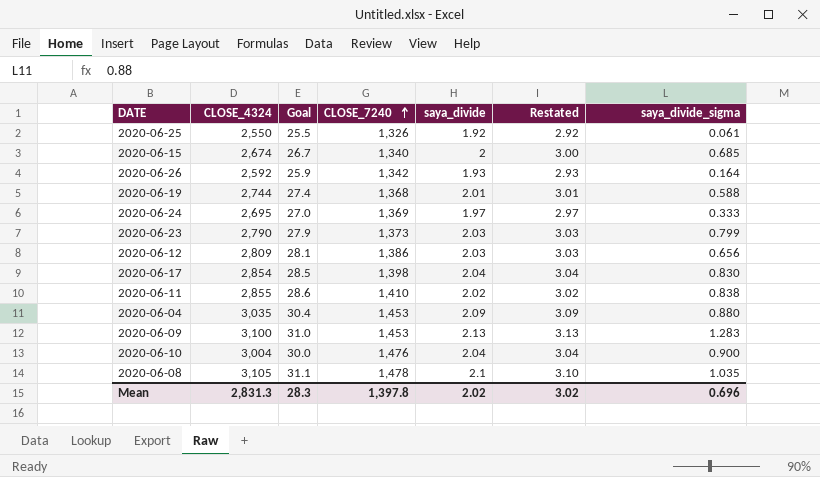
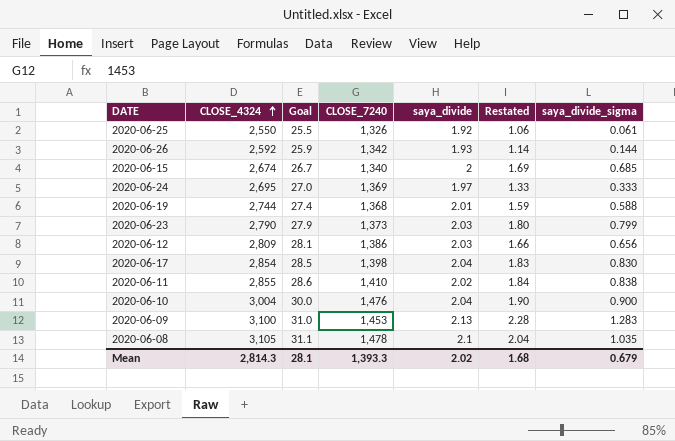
row order: CLOSE_7240 ascending -> CLOSE_4324 ascending
column Restated | formula: [saya_divide] + 1 -> [saya_divide_sigma] + 1
row 2020-06-04: 3,035 | 30.4 | 1,453 | 2.09 | 3.09 | 0.880 -> none
2020-06-26 | saya_divide_sigma: 0.164 -> 0.144
Mean | CLOSE_4324: 2,831.3 -> 2,814.3
Mean | Goal: 28.3 -> 28.1
Mean | CLOSE_7240: 1,397.8 -> 1,393.3
Mean | Restated: 3.02 -> 1.68
Mean | saya_divide_sigma: 0.696 -> 0.679

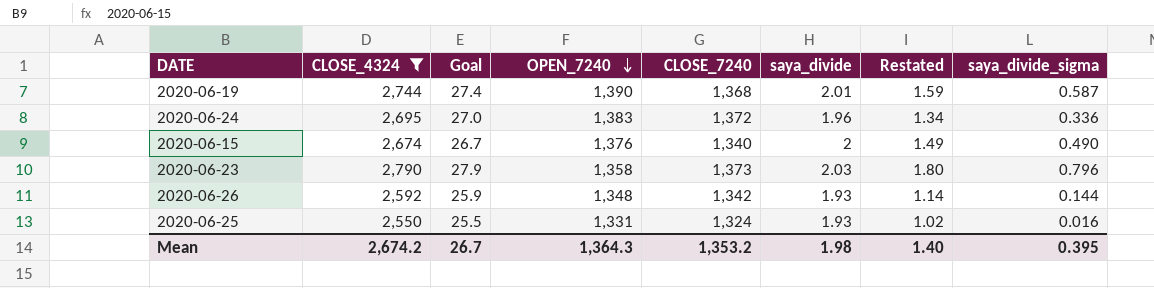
filter: none -> CLOSE_4324 <= 2,790
row order: CLOSE_4324 ascending -> OPEN_7240 descending
column OPEN_7240 | position: none -> 4
2020-06-19 | saya_divide_sigma: 0.588 -> 0.587
2020-06-24 | CLOSE_7240: 1,369 -> 1,372
2020-06-24 | saya_divide: 1.97 -> 1.96
2020-06-24 | Restated: 1.33 -> 1.34
2020-06-24 | saya_divide_sigma: 0.333 -> 0.336
2020-06-15 | Restated: 1.69 -> 1.49
2020-06-15 | saya_divide_sigma: 0.685 -> 0.490
2020-06-23 | saya_divide_sigma: 0.799 -> 0.796
2020-06-25 | CLOSE_7240: 1,326 -> 1,324
2020-06-25 | saya_divide: 1.92 -> 1.93
2020-06-25 | Restated: 1.06 -> 1.02
2020-06-25 | saya_divide_sigma: 0.061 -> 0.016
Mean | CLOSE_4324: 2,814.3 -> 2,674.2
Mean | Goal: 28.1 -> 26.7
Mean | CLOSE_7240: 1,393.3 -> 1,353.2
Mean | saya_divide: 2.02 -> 1.98
Mean | Restated: 1.68 -> 1.40
Mean | saya_divide_sigma: 0.679 -> 0.395

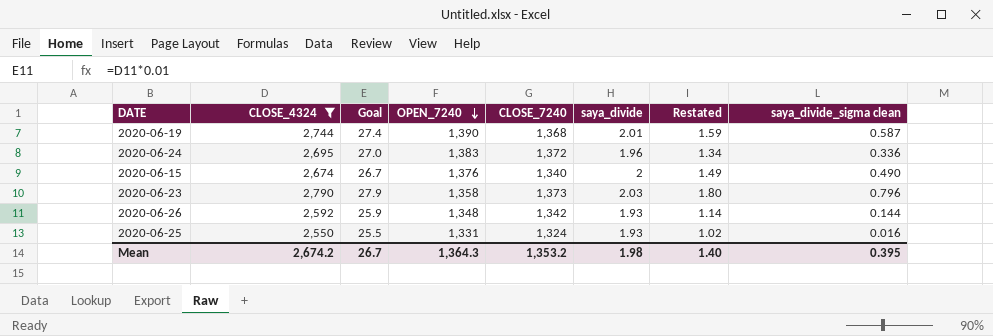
column name: saya_divide_sigma -> saya_divide_sigma clean

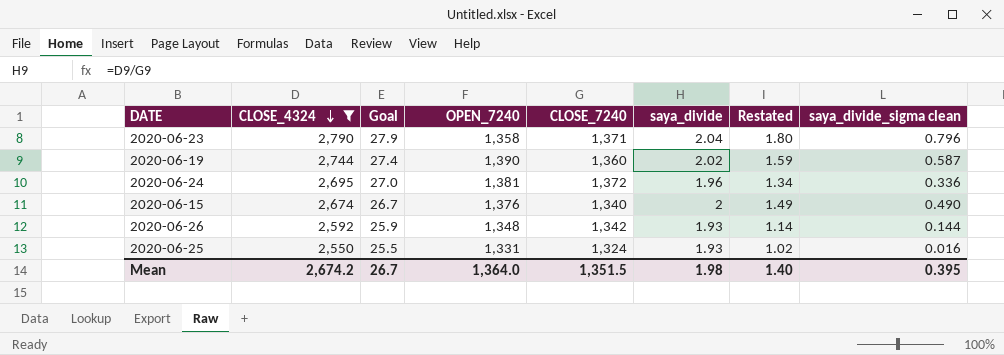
row order: OPEN_7240 descending -> CLOSE_4324 descending
2020-06-23 | CLOSE_7240: 1,373 -> 1,371
2020-06-23 | saya_divide: 2.03 -> 2.04
2020-06-19 | CLOSE_7240: 1,368 -> 1,360
2020-06-19 | saya_divide: 2.01 -> 2.02
2020-06-24 | OPEN_7240: 1,383 -> 1,381
Mean | OPEN_7240: 1,364.3 -> 1,364.0
Mean | CLOSE_7240: 1,353.2 -> 1,351.5

